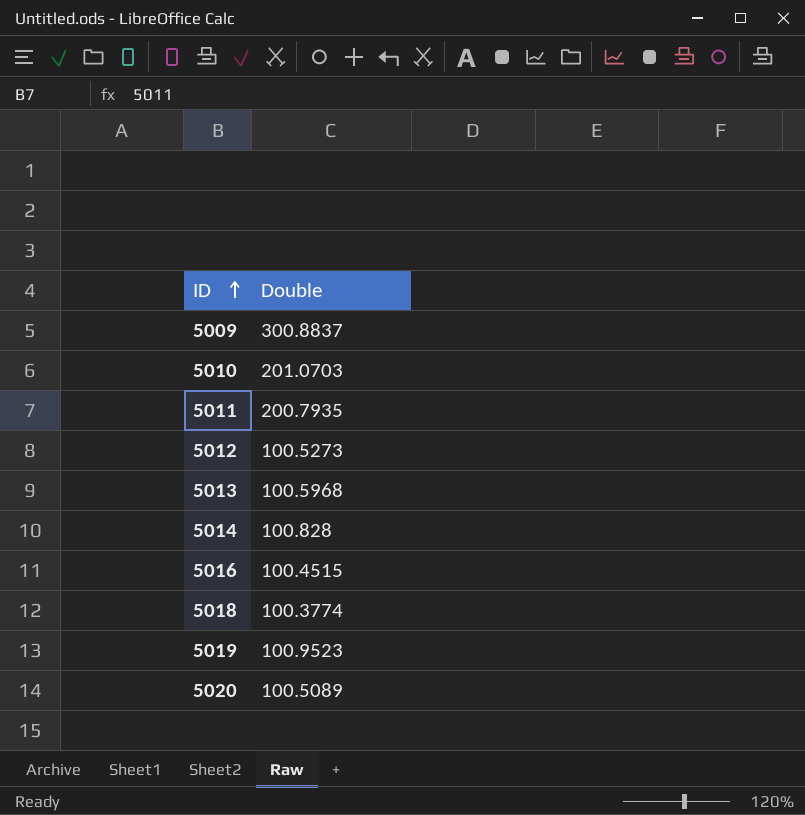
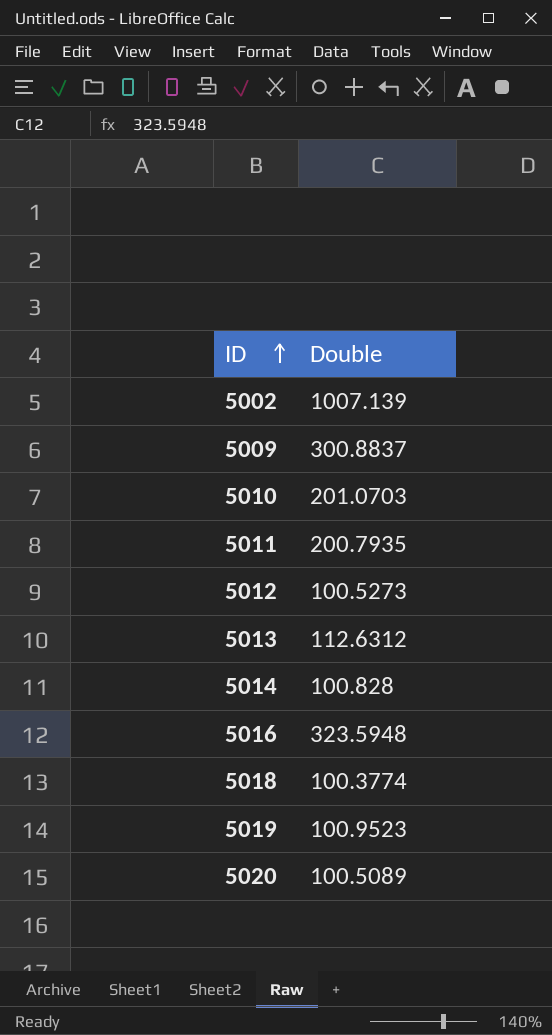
row 5002: none -> 1007.139
5013 | Double: 100.5968 -> 112.6312
5016 | Double: 100.4515 -> 323.5948

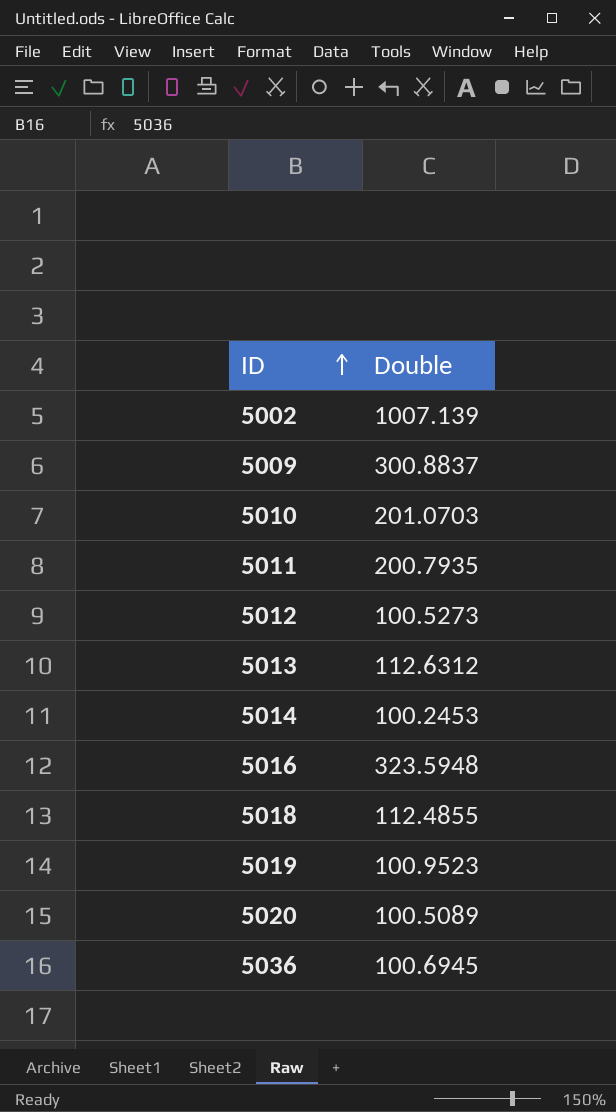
5014 | Double: 100.828 -> 100.2453
5018 | Double: 100.3774 -> 112.4855
row 5036: none -> 100.6945

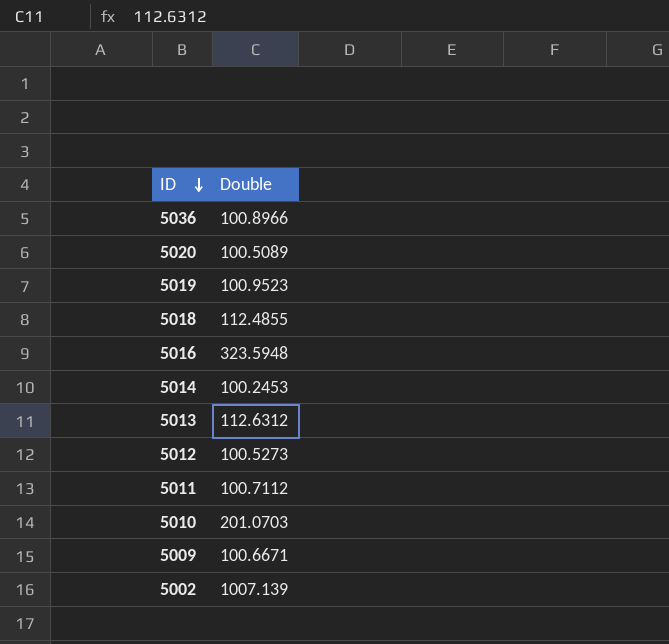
row order: ID ascending -> ID descending
5036 | Double: 100.6945 -> 100.8966
5011 | Double: 200.7935 -> 100.7112
5009 | Double: 300.8837 -> 100.6671

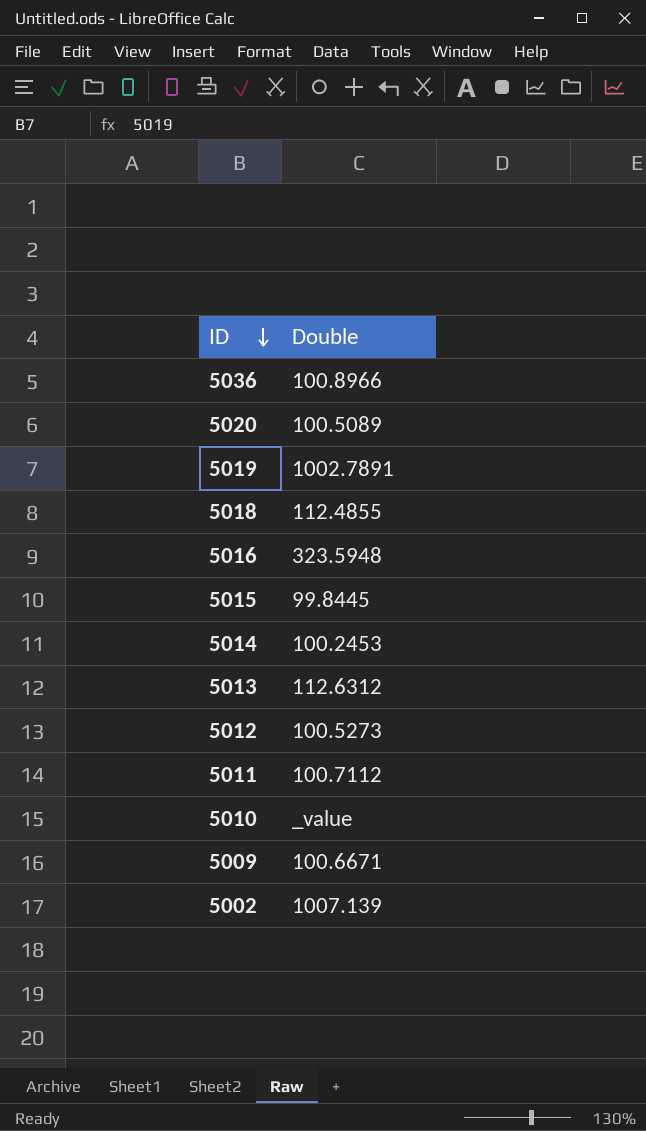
5019 | Double: 100.9523 -> 1002.7891
row 5015: none -> 99.8445
5010 | Double: 201.0703 -> _value

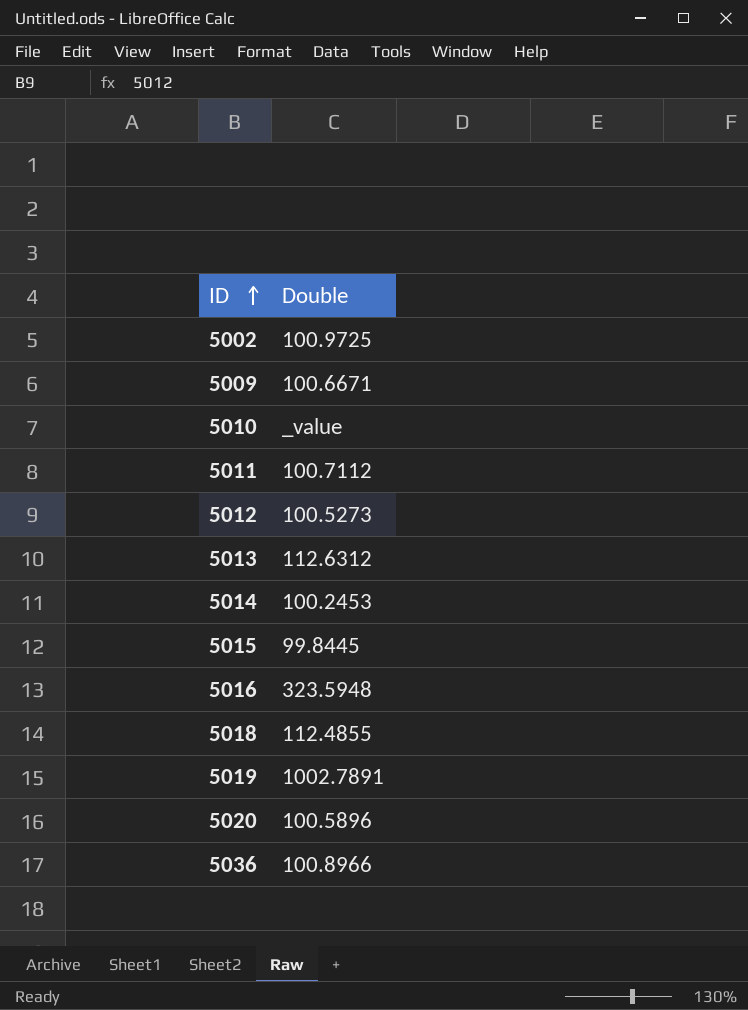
row order: ID descending -> ID ascending
5002 | Double: 1007.139 -> 100.9725
5020 | Double: 100.5089 -> 100.5896

